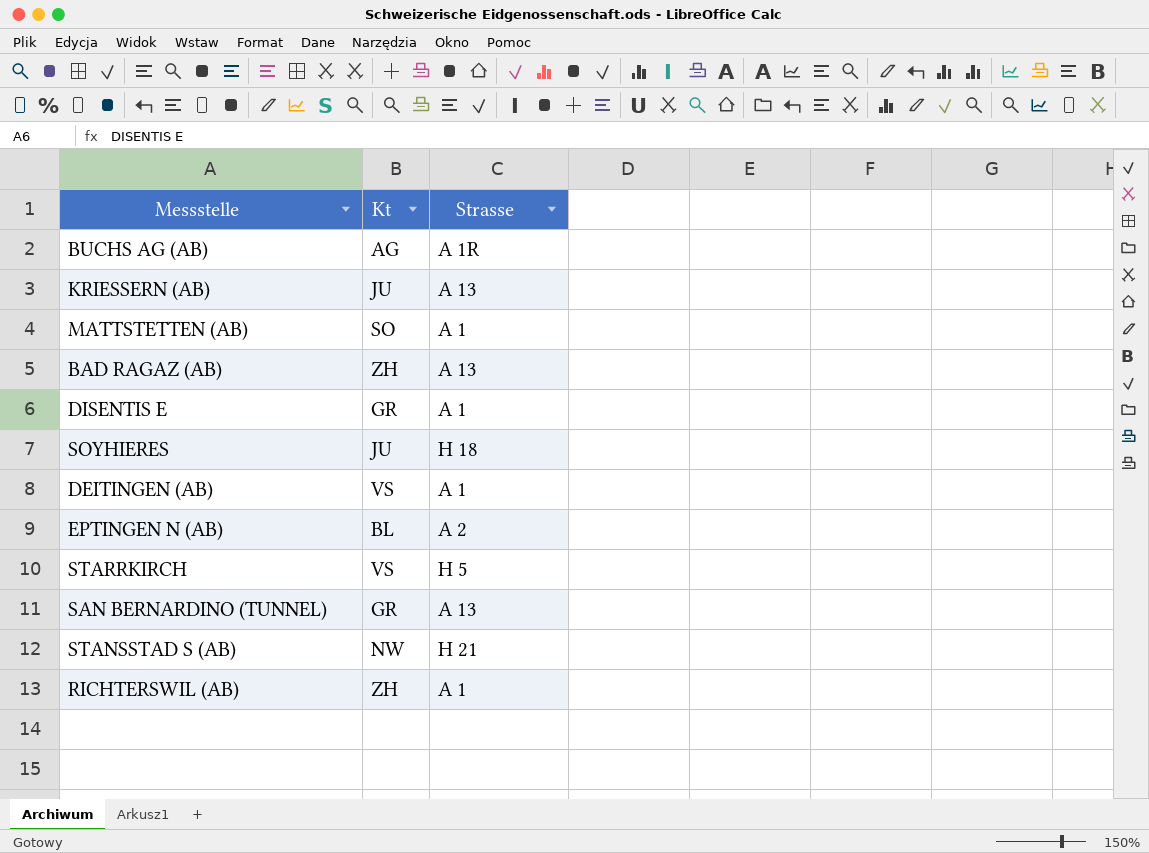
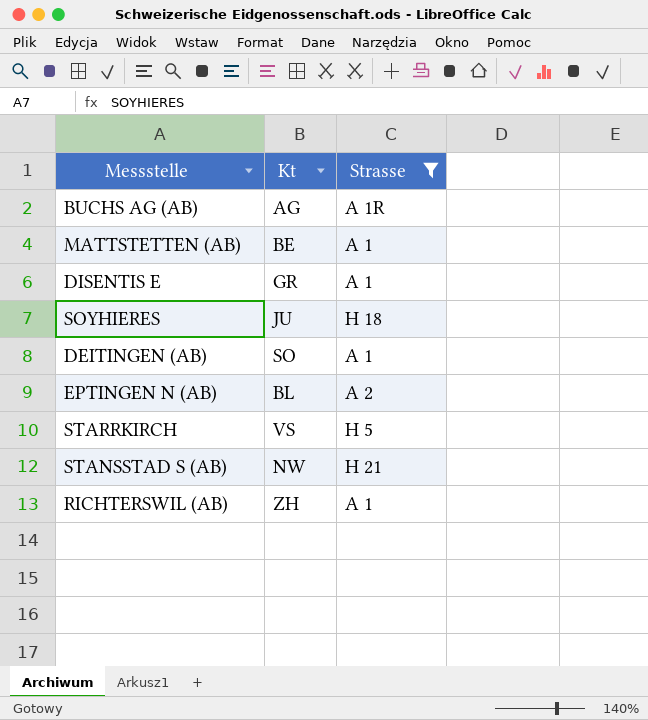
filter: none -> Strasse != A 13
MATTSTETTEN (AB) | Kt: SO -> BE
DEITINGEN (AB) | Kt: VS -> SO

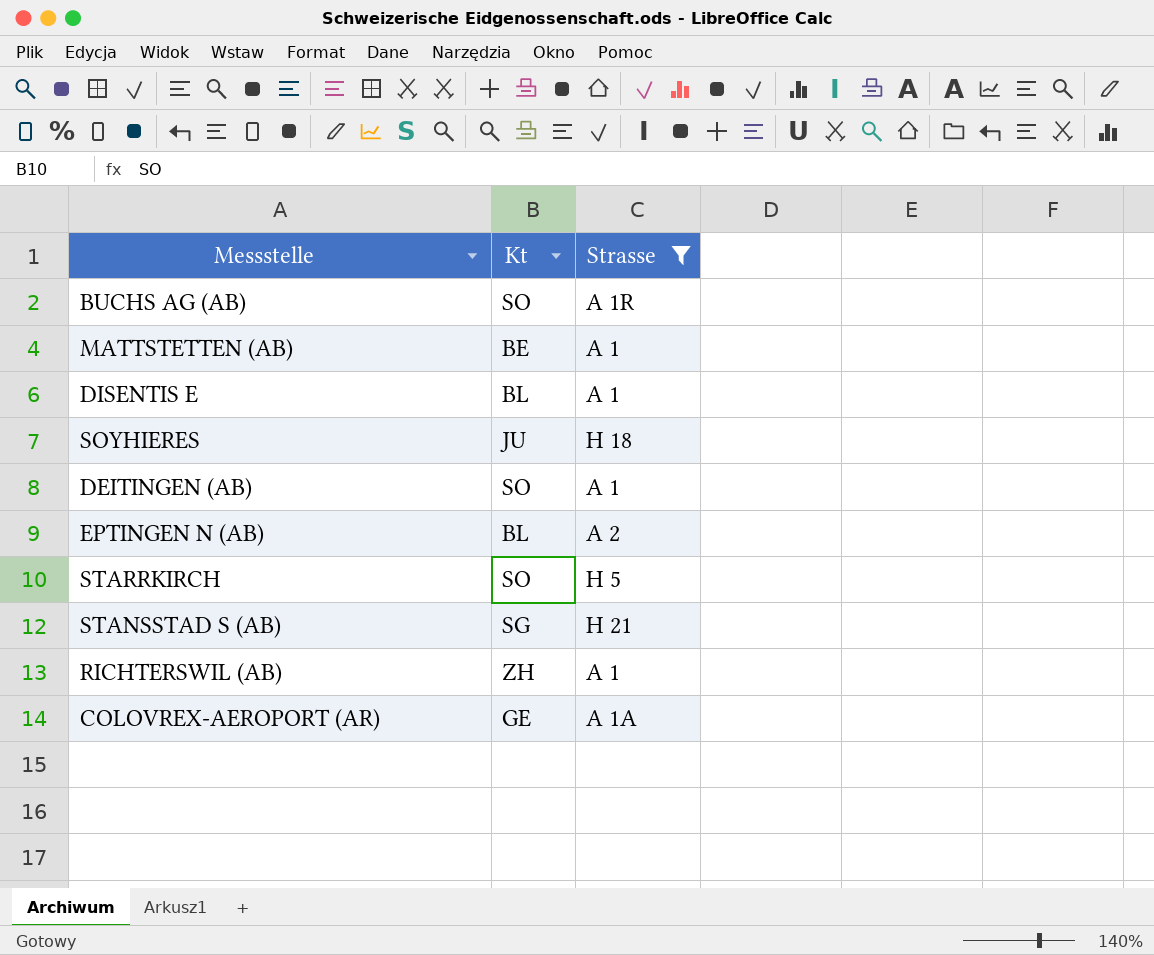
BUCHS AG (AB) | Kt: AG -> SO
DISENTIS E | Kt: GR -> BL
STARRKIRCH | Kt: VS -> SO
STANSSTAD S (AB) | Kt: NW -> SG
row COLOVREX-AEROPORT (AR): none -> GE | A 1A

